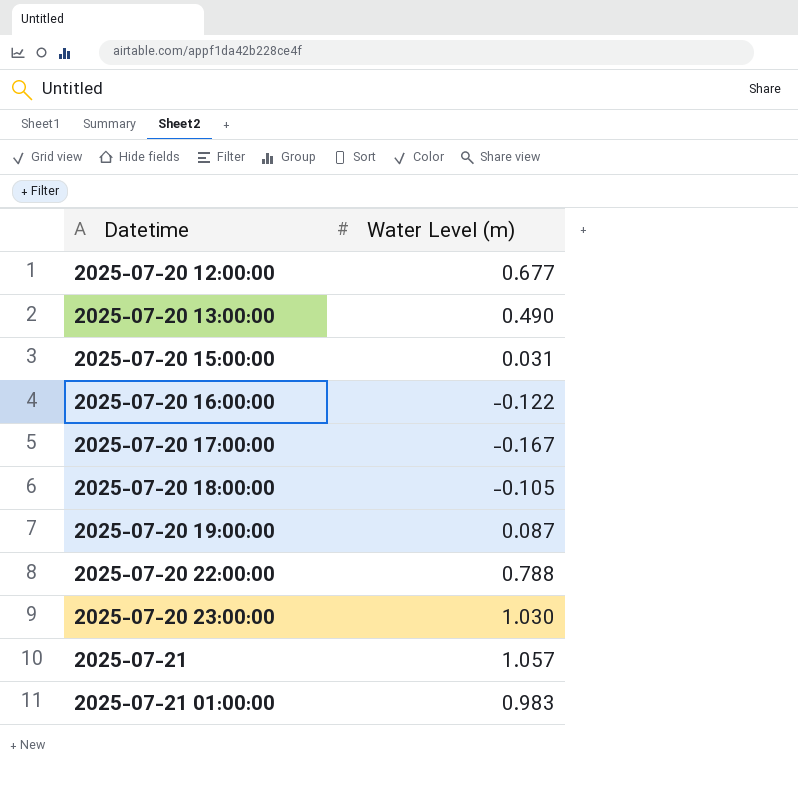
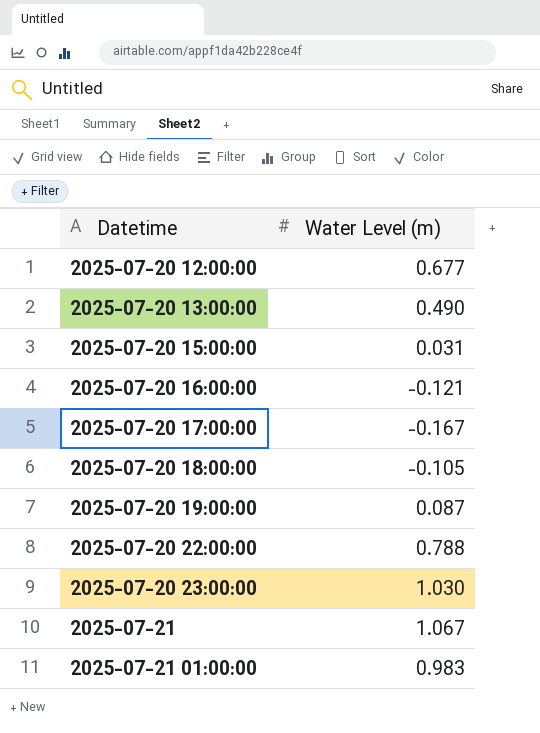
2025-07-20 16:00:00 | Water Level (m): -0.122 -> -0.121
2025-07-21 | Water Level (m): 1.057 -> 1.067

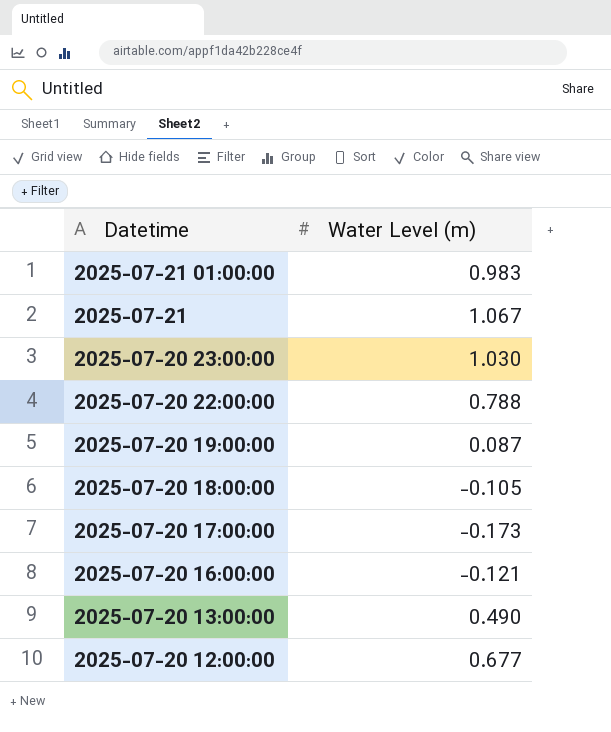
row order: Datetime ascending -> Datetime descending
row 2025-07-20 15:00:00: 0.031 -> none
2025-07-20 17:00:00 | Water Level (m): -0.167 -> -0.173

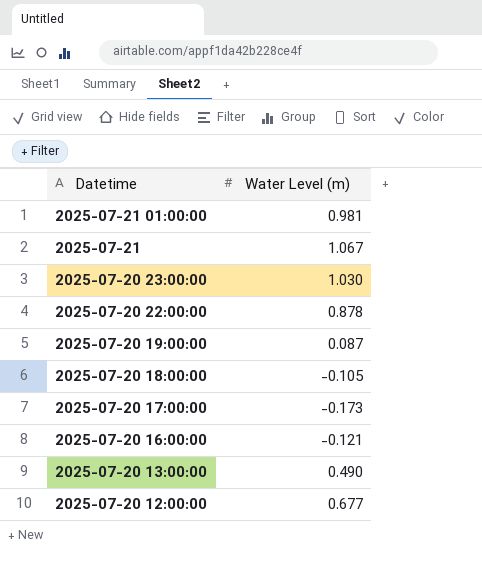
2025-07-21 01:00:00 | Water Level (m): 0.983 -> 0.981
2025-07-20 22:00:00 | Water Level (m): 0.788 -> 0.878

